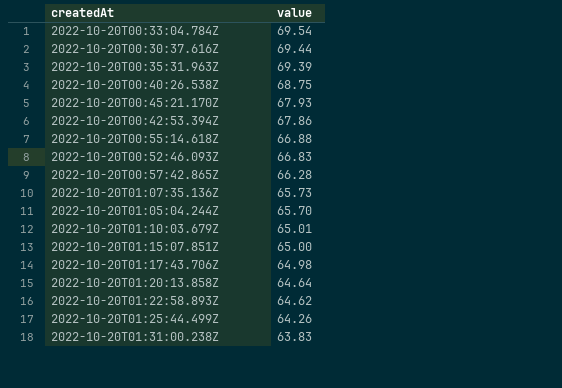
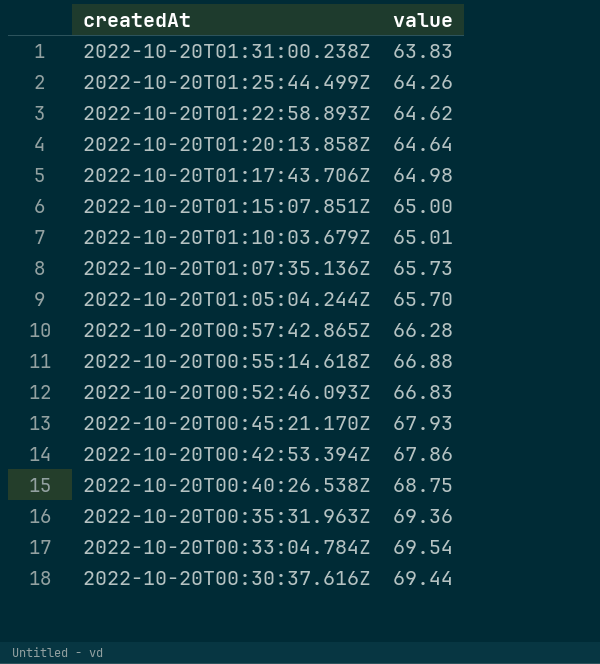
row order: value descending -> createdAt descending
2022-10-20T00:35:31.963Z | value: 69.39 -> 69.36

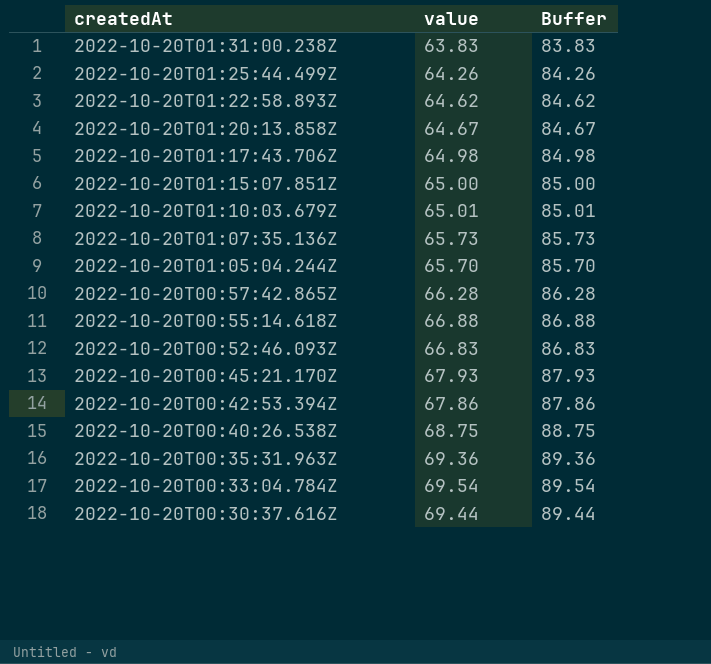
column Buffer | formula: none -> [value] + 20
2022-10-20T01:20:13.858Z | value: 64.64 -> 64.67

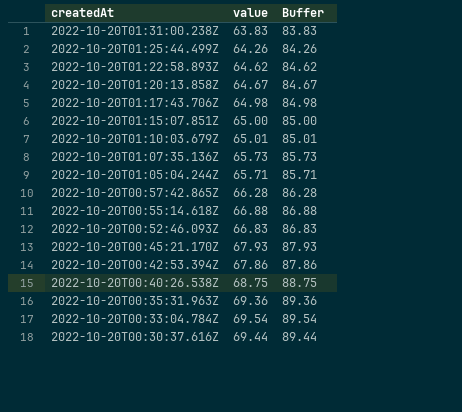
2022-10-20T01:05:04.244Z | value: 65.70 -> 65.71
2022-10-20T01:05:04.244Z | Buffer: 85.70 -> 85.71

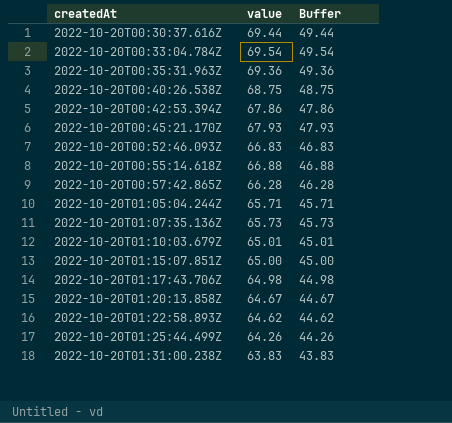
row order: createdAt descending -> createdAt ascending
column Buffer | formula: [value] + 20 -> [value] - 20

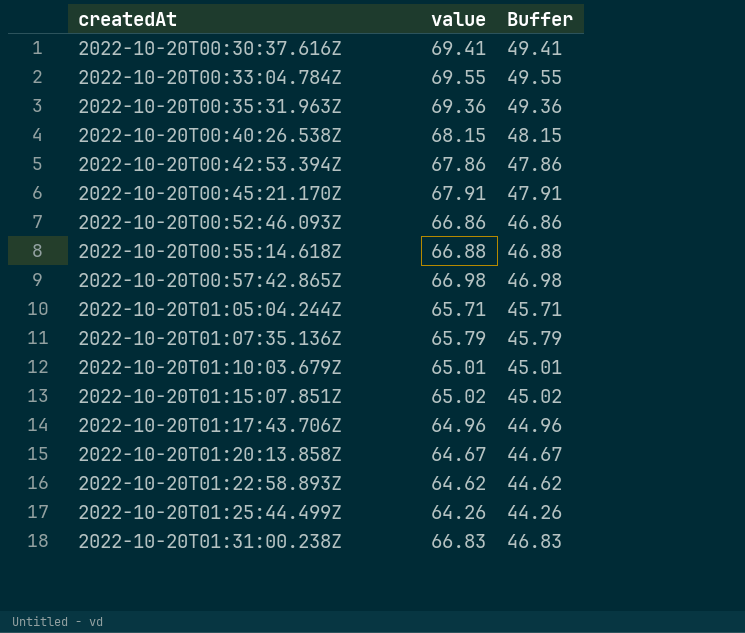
2022-10-20T00:30:37.616Z | value: 69.44 -> 69.41
2022-10-20T00:30:37.616Z | Buffer: 49.44 -> 49.41
2022-10-20T00:33:04.784Z | value: 69.54 -> 69.55
2022-10-20T00:33:04.784Z | Buffer: 49.54 -> 49.55
2022-10-20T00:40:26.538Z | value: 68.75 -> 68.15
2022-10-20T00:40:26.538Z | Buffer: 48.75 -> 48.15
2022-10-20T00:45:21.170Z | value: 67.93 -> 67.91
2022-10-20T00:45:21.170Z | Buffer: 47.93 -> 47.91
2022-10-20T00:52:46.093Z | value: 66.83 -> 66.86
2022-10-20T00:52:46.093Z | Buffer: 46.83 -> 46.86
2022-10-20T00:57:42.865Z | value: 66.28 -> 66.98
2022-10-20T00:57:42.865Z | Buffer: 46.28 -> 46.98
2022-10-20T01:07:35.136Z | value: 65.73 -> 65.79
2022-10-20T01:07:35.136Z | Buffer: 45.73 -> 45.79
2022-10-20T01:15:07.851Z | value: 65.00 -> 65.02
2022-10-20T01:15:07.851Z | Buffer: 45.00 -> 45.02
2022-10-20T01:17:43.706Z | value: 64.98 -> 64.96
2022-10-20T01:17:43.706Z | Buffer: 44.98 -> 44.96
2022-10-20T01:31:00.238Z | value: 63.83 -> 66.83
2022-10-20T01:31:00.238Z | Buffer: 43.83 -> 46.83

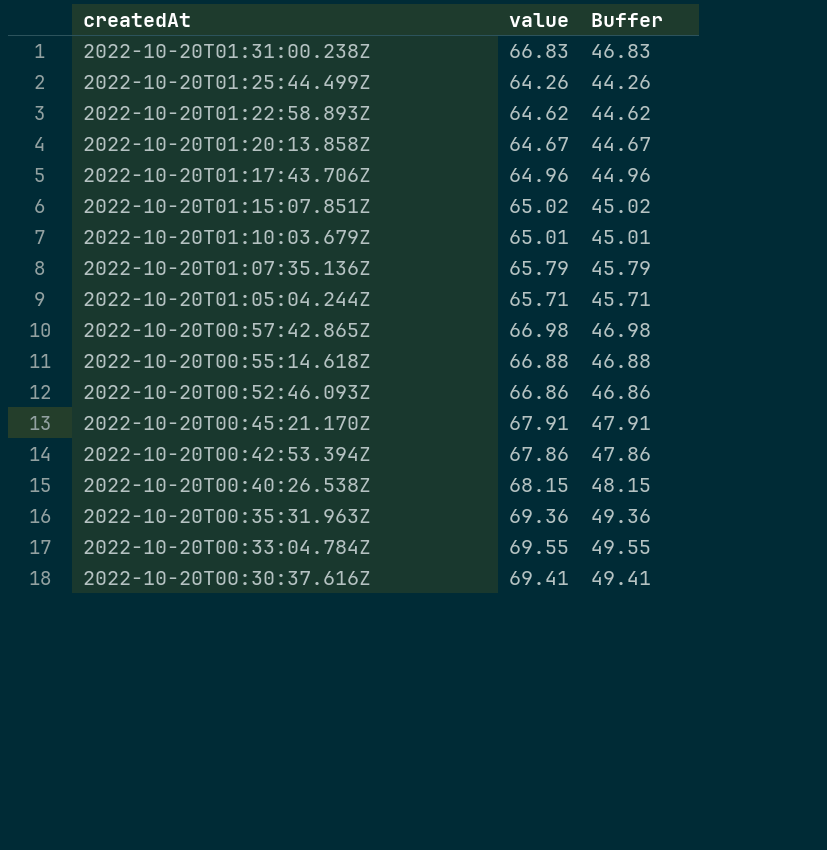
row order: createdAt ascending -> createdAt descending

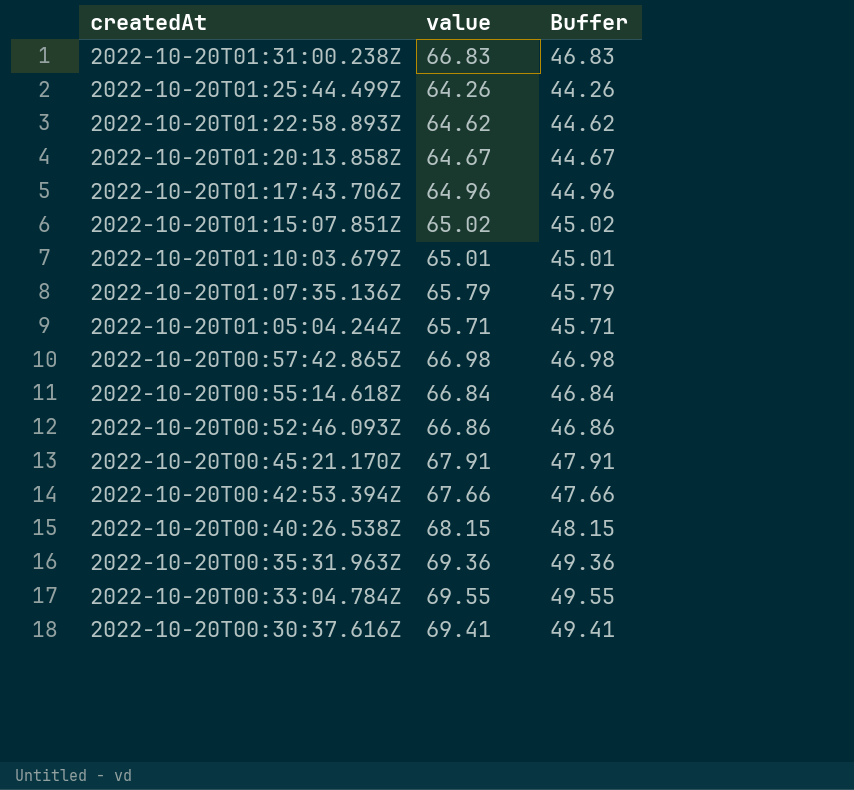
2022-10-20T00:55:14.618Z | value: 66.88 -> 66.84
2022-10-20T00:55:14.618Z | Buffer: 46.88 -> 46.84
2022-10-20T00:42:53.394Z | value: 67.86 -> 67.66
2022-10-20T00:42:53.394Z | Buffer: 47.86 -> 47.66

